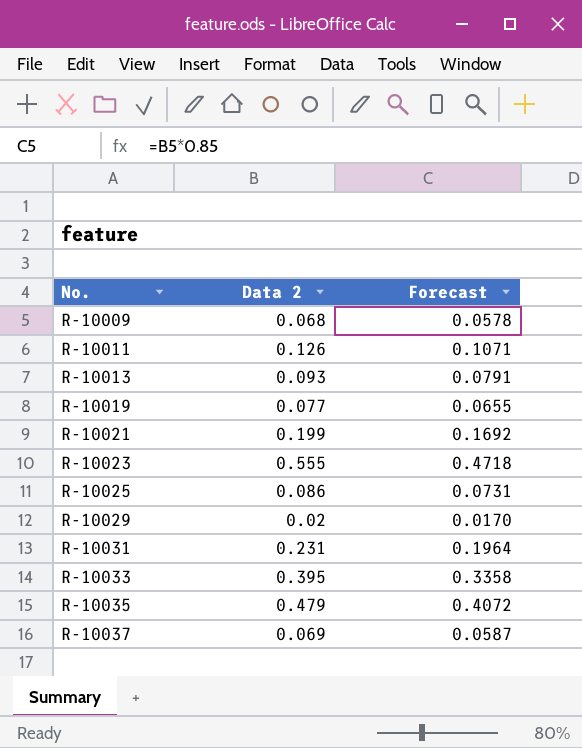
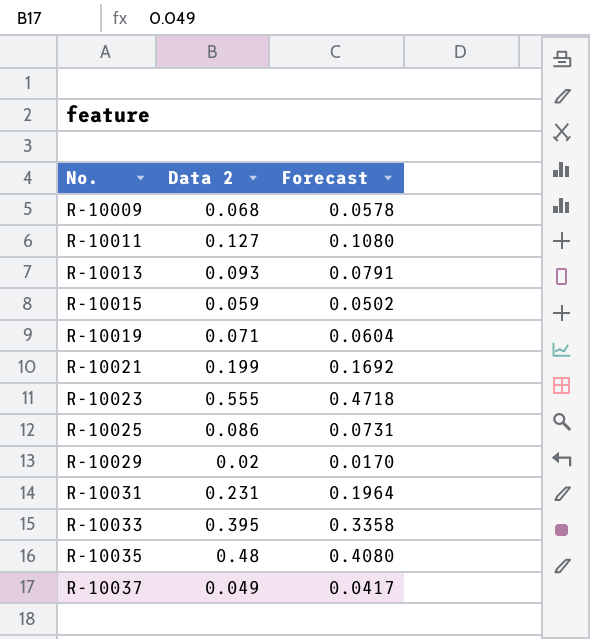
R-10011 | Data 2: 0.126 -> 0.127
R-10011 | Forecast: 0.1071 -> 0.1080
row R-10015: none -> 0.059 | 0.0502
R-10019 | Data 2: 0.077 -> 0.071
R-10019 | Forecast: 0.0655 -> 0.0604
R-10035 | Data 2: 0.479 -> 0.48
R-10035 | Forecast: 0.4072 -> 0.4080
R-10037 | Data 2: 0.069 -> 0.049
R-10037 | Forecast: 0.0587 -> 0.0417

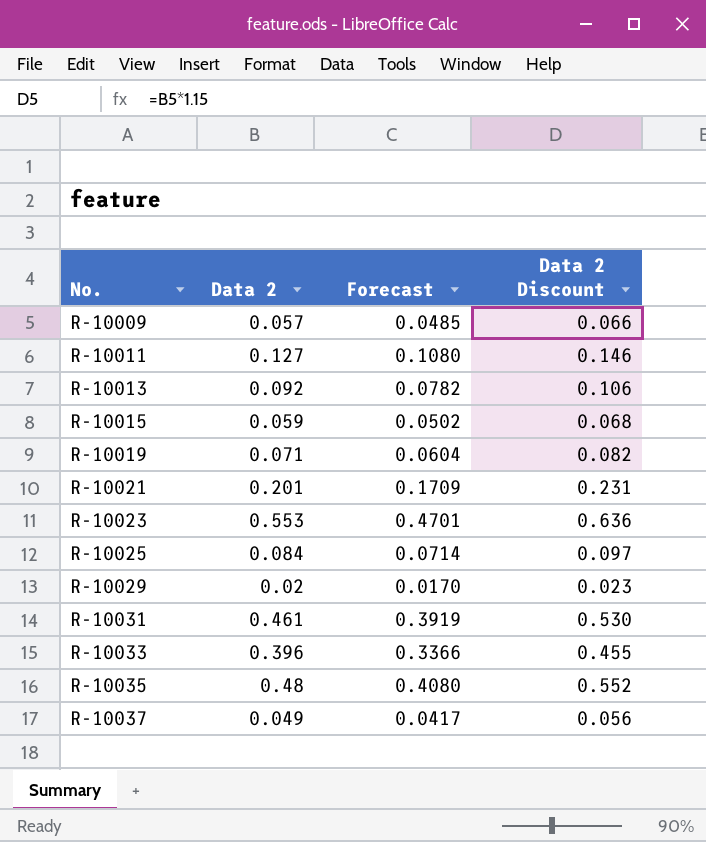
column Data 2 Discount | formula: none -> [Data 2] * 1.15
R-10009 | Data 2: 0.068 -> 0.057
R-10009 | Forecast: 0.0578 -> 0.0485
R-10013 | Data 2: 0.093 -> 0.092
R-10013 | Forecast: 0.0791 -> 0.0782
R-10021 | Data 2: 0.199 -> 0.201
R-10021 | Forecast: 0.1692 -> 0.1709
R-10023 | Data 2: 0.555 -> 0.553
R-10023 | Forecast: 0.4718 -> 0.4701
R-10025 | Data 2: 0.086 -> 0.084
R-10025 | Forecast: 0.0731 -> 0.0714
R-10031 | Data 2: 0.231 -> 0.461
R-10031 | Forecast: 0.1964 -> 0.3919
R-10033 | Data 2: 0.395 -> 0.396
R-10033 | Forecast: 0.3358 -> 0.3366

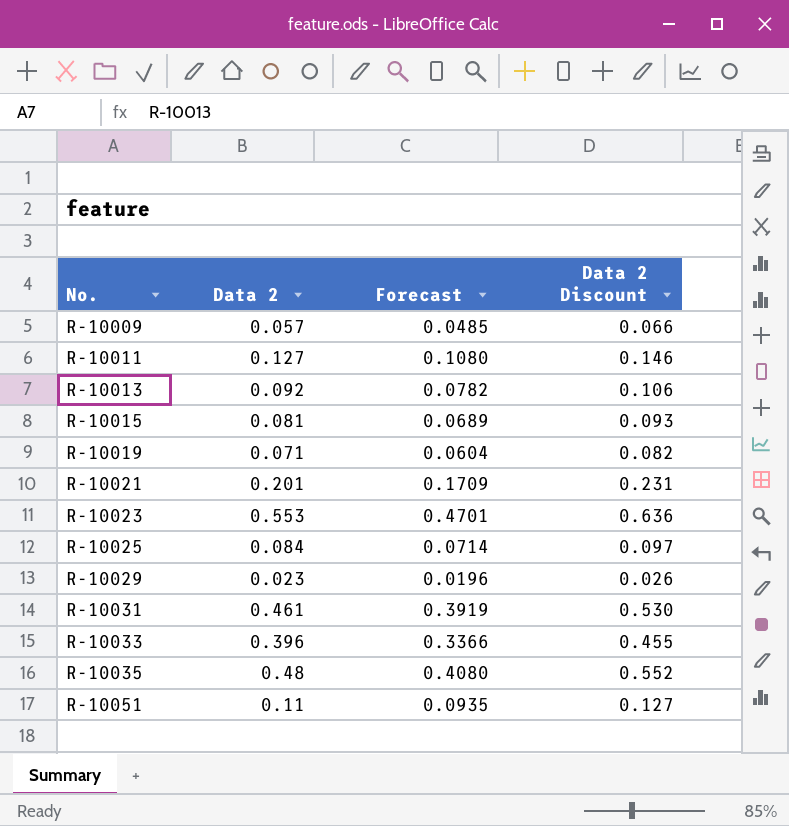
row R-10037: 0.049 | 0.0417 | 0.056 -> none
R-10015 | Data 2: 0.059 -> 0.081
R-10015 | Forecast: 0.0502 -> 0.0689
R-10015 | Data 2 Discount: 0.068 -> 0.093
R-10029 | Data 2: 0.02 -> 0.023
R-10029 | Forecast: 0.0170 -> 0.0196
R-10029 | Data 2 Discount: 0.023 -> 0.026
row R-10051: none -> 0.11 | 0.0935 | 0.127

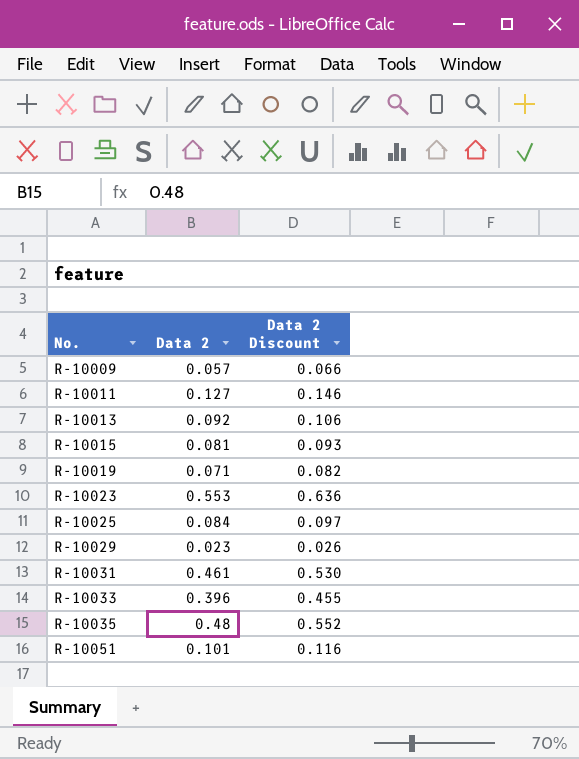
column Forecast | formula: [Data 2] * 0.85 -> none
row R-10021: 0.201 | 0.1709 | 0.231 -> none
R-10051 | Data 2: 0.11 -> 0.101
R-10051 | Data 2 Discount: 0.127 -> 0.116

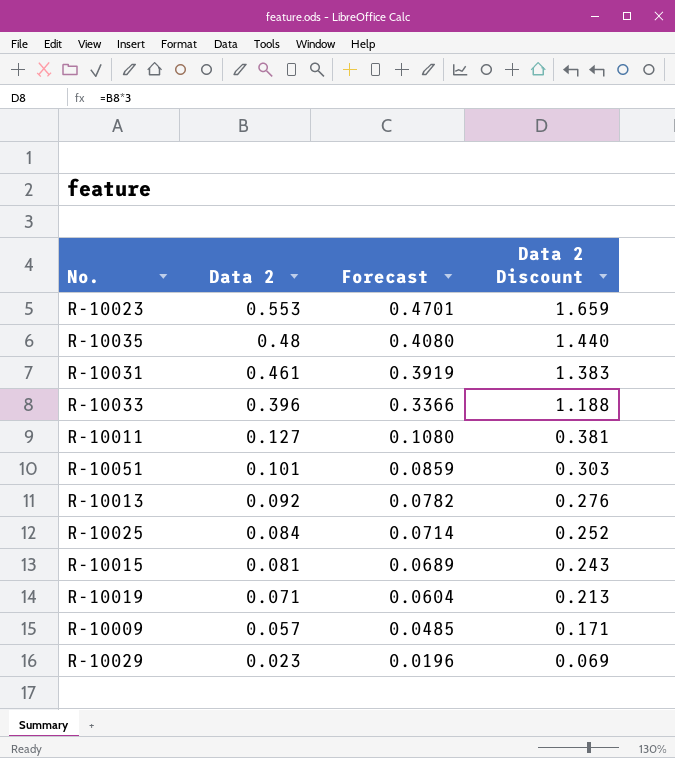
row order: No. ascending -> Data 2 descending
column Forecast | formula: none -> [Data 2] * 0.85
column Data 2 Discount | formula: [Data 2] * 1.15 -> [Data 2] * 3

